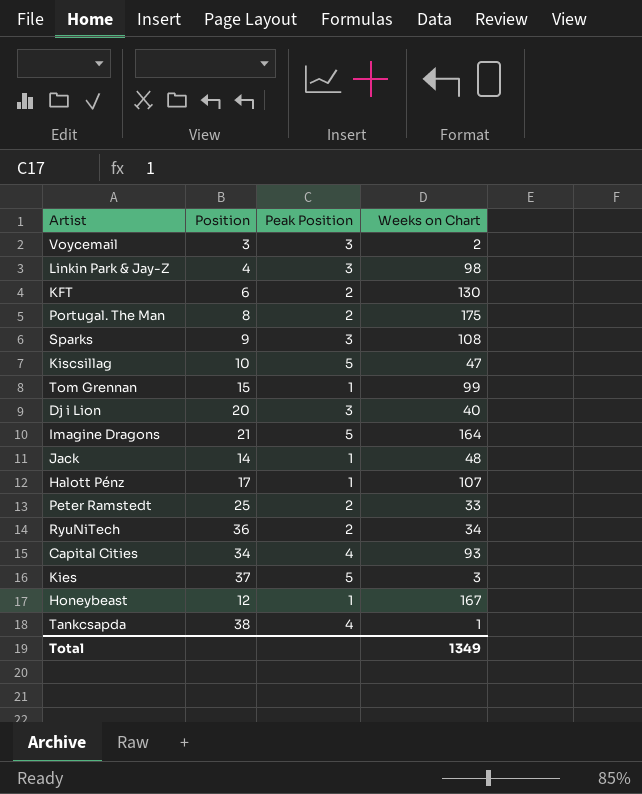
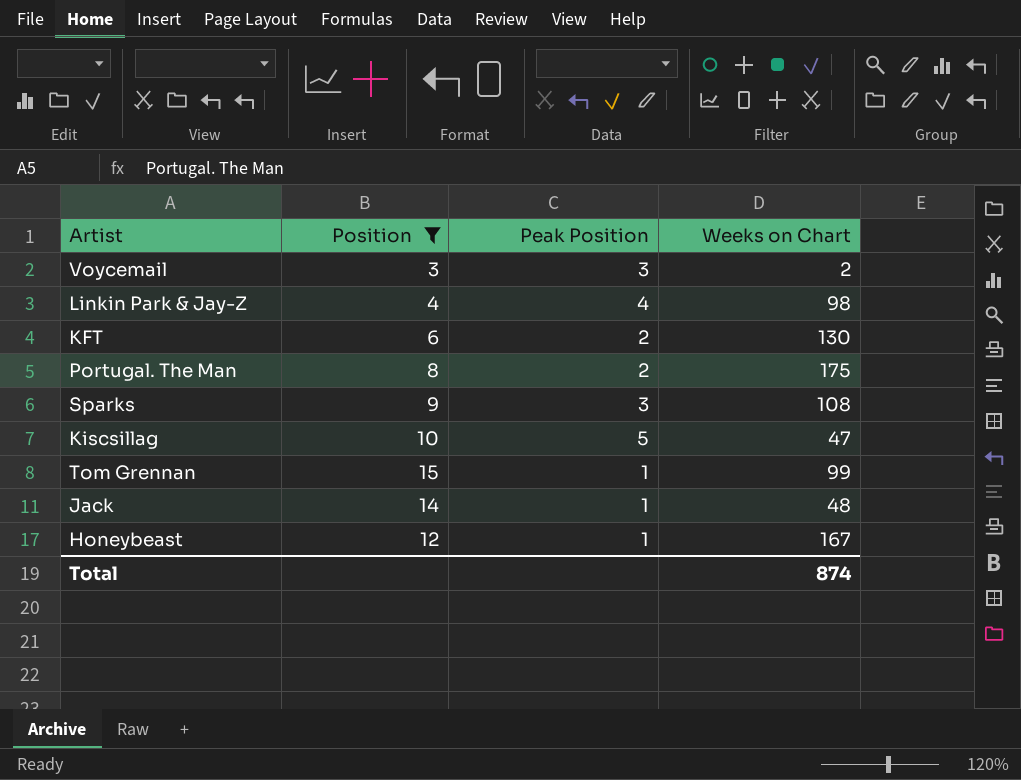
filter: none -> Position <= 15
Linkin Park & Jay-Z | Peak Position: 3 -> 4
Total | Weeks on Chart: 1349 -> 874

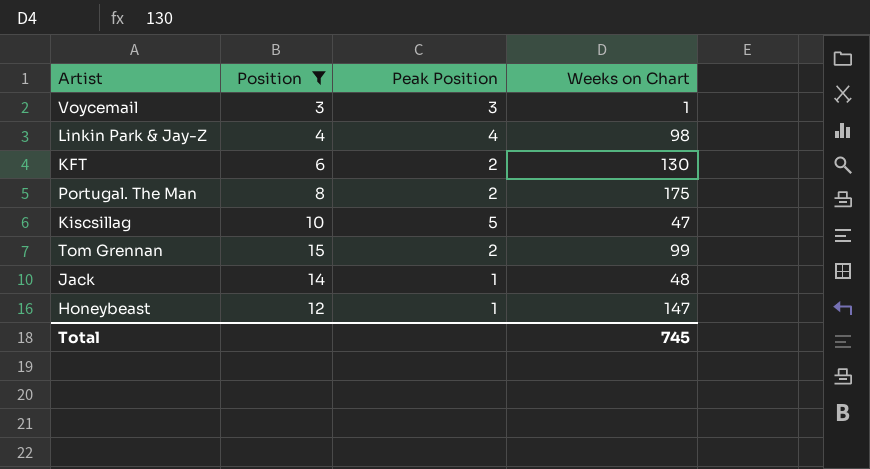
row Sparks: 9 | 3 | 108 -> none
Voycemail | Weeks on Chart: 2 -> 1
Tom Grennan | Peak Position: 1 -> 2
Honeybeast | Weeks on Chart: 167 -> 147
Total | Weeks on Chart: 874 -> 745

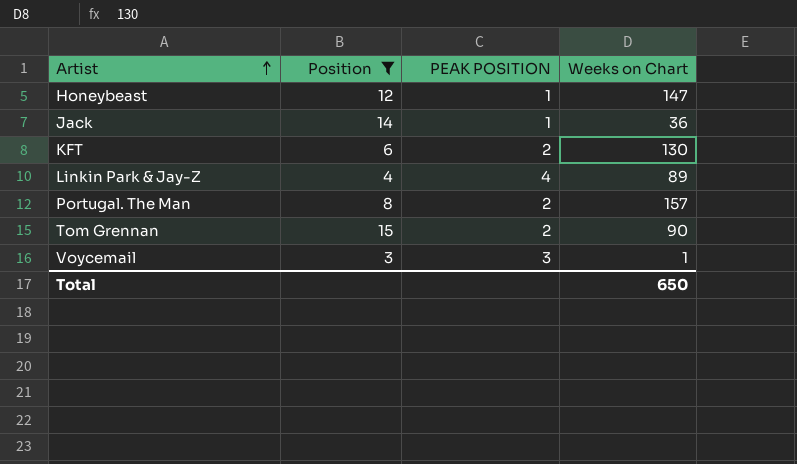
row order: none -> Artist ascending
column name: Peak Position -> PEAK POSITION
row Kiscsillag: 10 | 5 | 47 -> none
Jack | Weeks on Chart: 48 -> 36
Linkin Park & Jay-Z | Weeks on Chart: 98 -> 89
Portugal. The Man | Weeks on Chart: 175 -> 157
Tom Grennan | Weeks on Chart: 99 -> 90
Total | Weeks on Chart: 745 -> 650

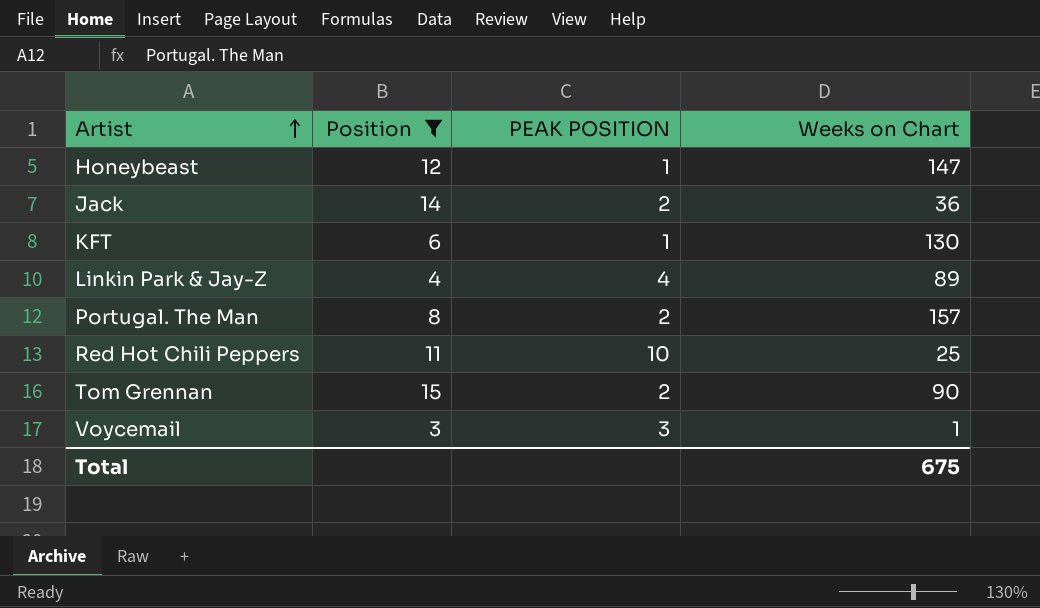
Jack | PEAK POSITION: 1 -> 2
KFT | PEAK POSITION: 2 -> 1
row Red Hot Chili Peppers: none -> 11 | 10 | 25
Total | Weeks on Chart: 650 -> 675

